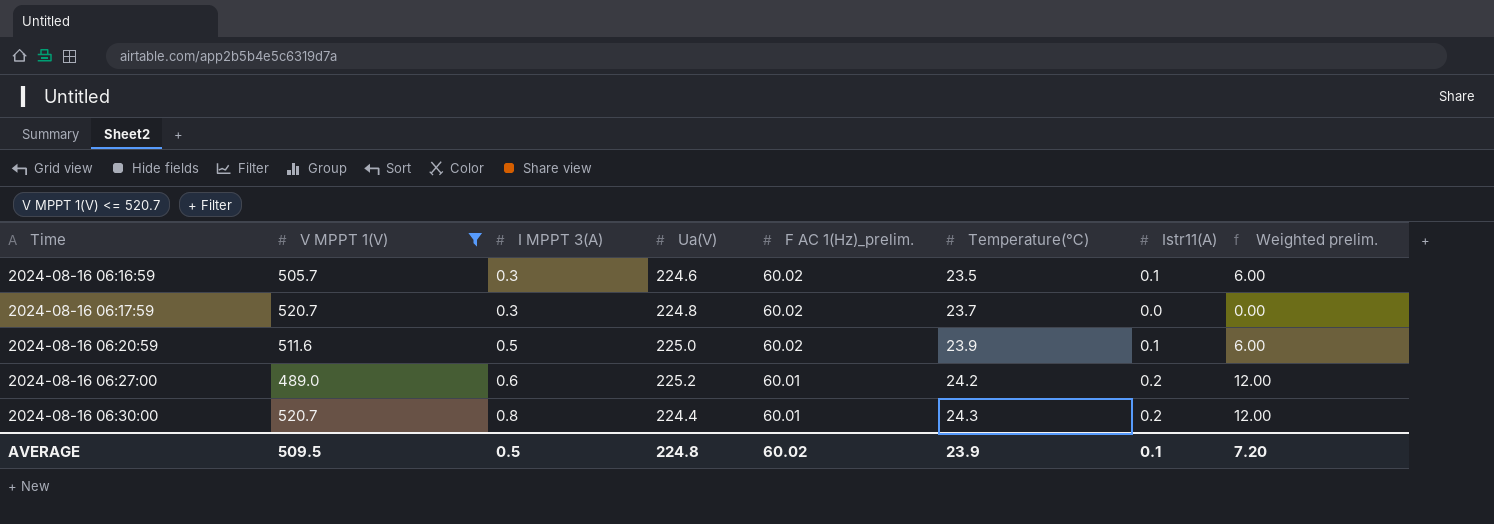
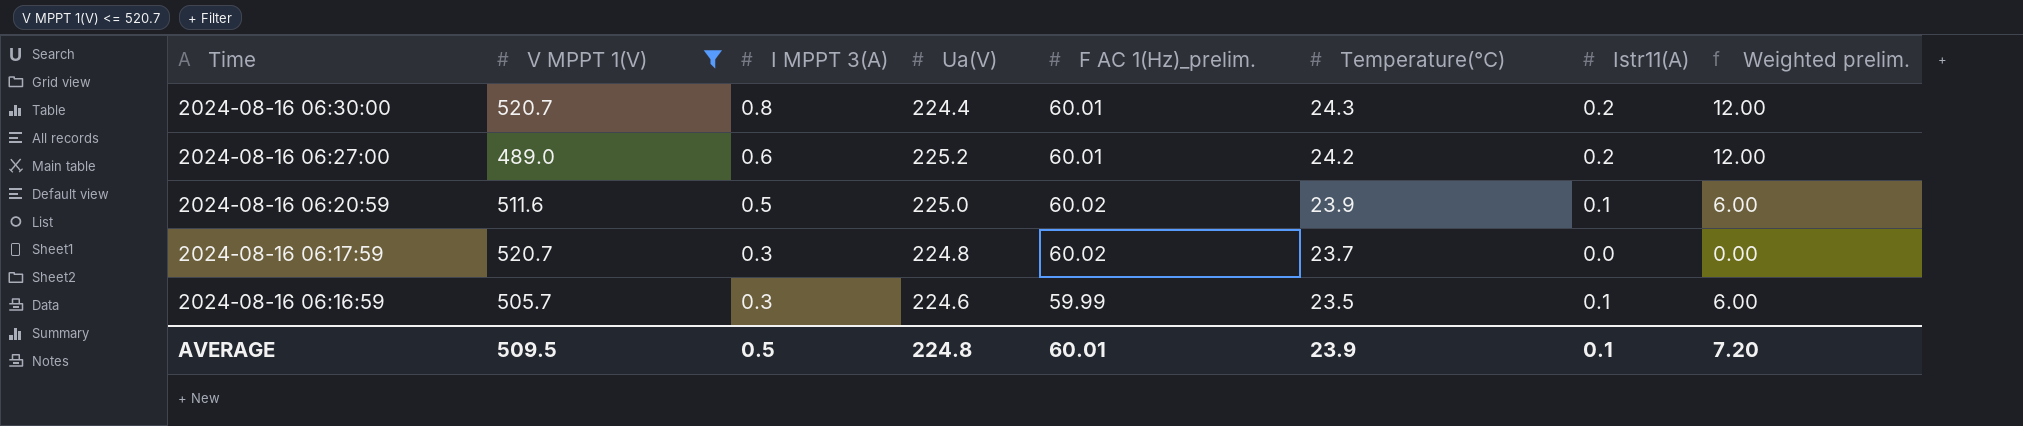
row order: Time ascending -> Time descending
2024-08-16 06:16:59 | F AC 1(Hz)_prelim.: 60.02 -> 59.99
AVERAGE | F AC 1(Hz)_prelim.: 60.02 -> 60.01

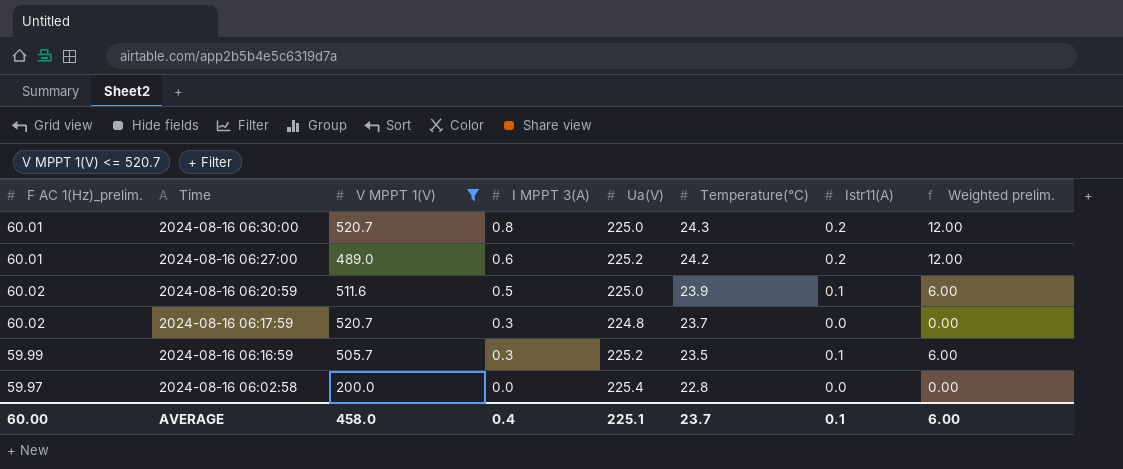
column F AC 1(Hz)_prelim. | position: 5 -> 1
2024-08-16 06:30:00 | Ua(V): 224.4 -> 225.0
2024-08-16 06:16:59 | Ua(V): 224.6 -> 225.2
row 2024-08-16 06:02:58: none -> 59.97 | 200.0 | 0.0 | 225.4 | 22.8 | 0.0 | 0.00
AVERAGE | F AC 1(Hz)_prelim.: 60.01 -> 60.00
AVERAGE | V MPPT 1(V): 509.5 -> 458.0
AVERAGE | I MPPT 3(A): 0.5 -> 0.4
AVERAGE | Ua(V): 224.8 -> 225.1
AVERAGE | Temperature(℃): 23.9 -> 23.7
AVERAGE | Weighted prelim.: 7.20 -> 6.00

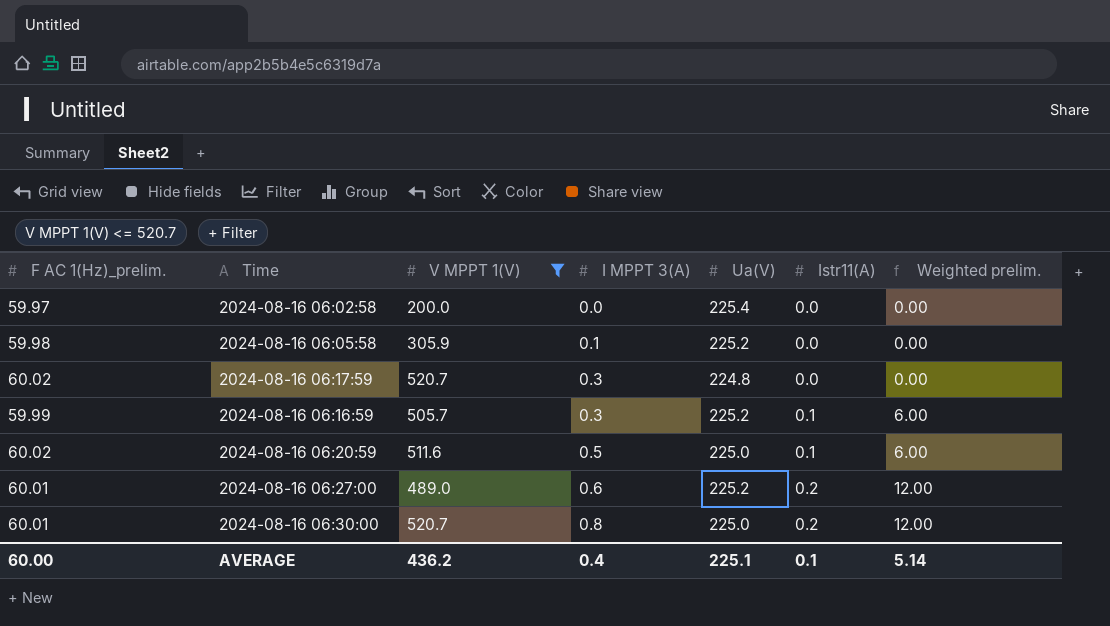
row order: Time descending -> I MPPT 3(A) ascending
column Temperature(℃) | position: 6 -> none
row 2024-08-16 06:05:58: none -> 59.98 | 305.9 | 0.1 | 225.2 | 0.0 | 0.00
AVERAGE | V MPPT 1(V): 458.0 -> 436.2
AVERAGE | Weighted prelim.: 6.00 -> 5.14

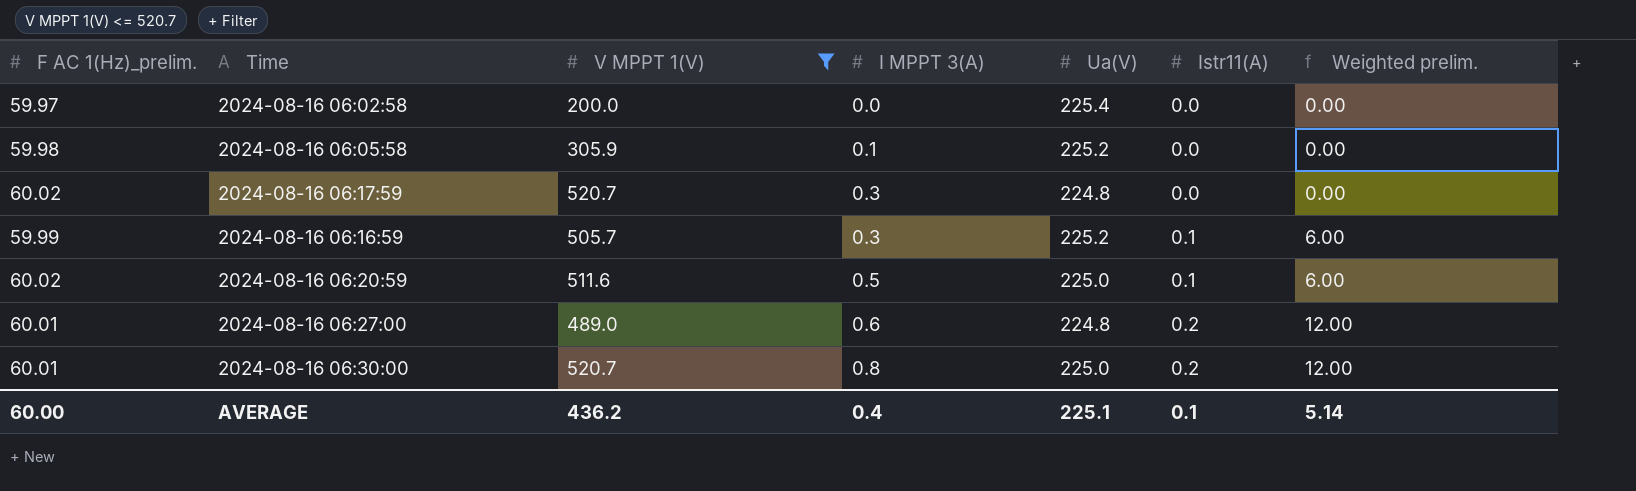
2024-08-16 06:27:00 | Ua(V): 225.2 -> 224.8

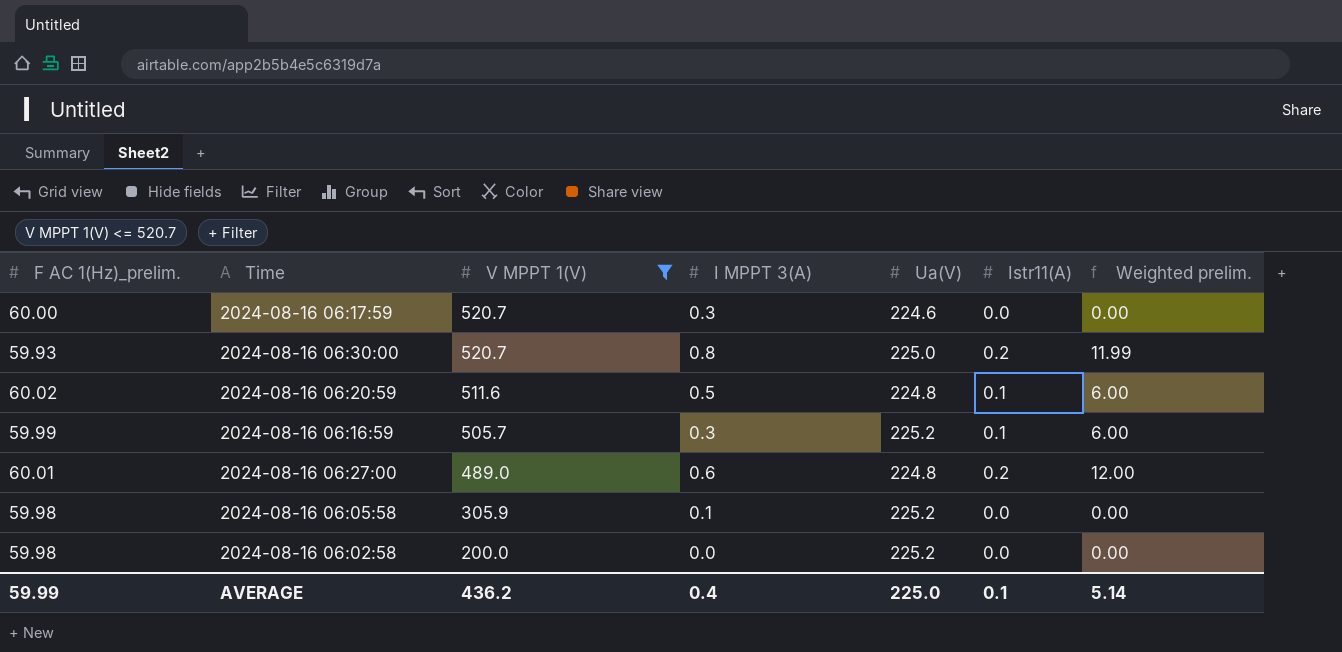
row order: I MPPT 3(A) ascending -> V MPPT 1(V) descending
2024-08-16 06:17:59 | F AC 1(Hz)_prelim.: 60.02 -> 60.00
2024-08-16 06:17:59 | Ua(V): 224.8 -> 224.6
2024-08-16 06:30:00 | F AC 1(Hz)_prelim.: 60.01 -> 59.93
2024-08-16 06:30:00 | Weighted prelim.: 12.00 -> 11.99
2024-08-16 06:20:59 | Ua(V): 225.0 -> 224.8
2024-08-16 06:02:58 | F AC 1(Hz)_prelim.: 59.97 -> 59.98
2024-08-16 06:02:58 | Ua(V): 225.4 -> 225.2
AVERAGE | F AC 1(Hz)_prelim.: 60.00 -> 59.99
AVERAGE | Ua(V): 225.1 -> 225.0

